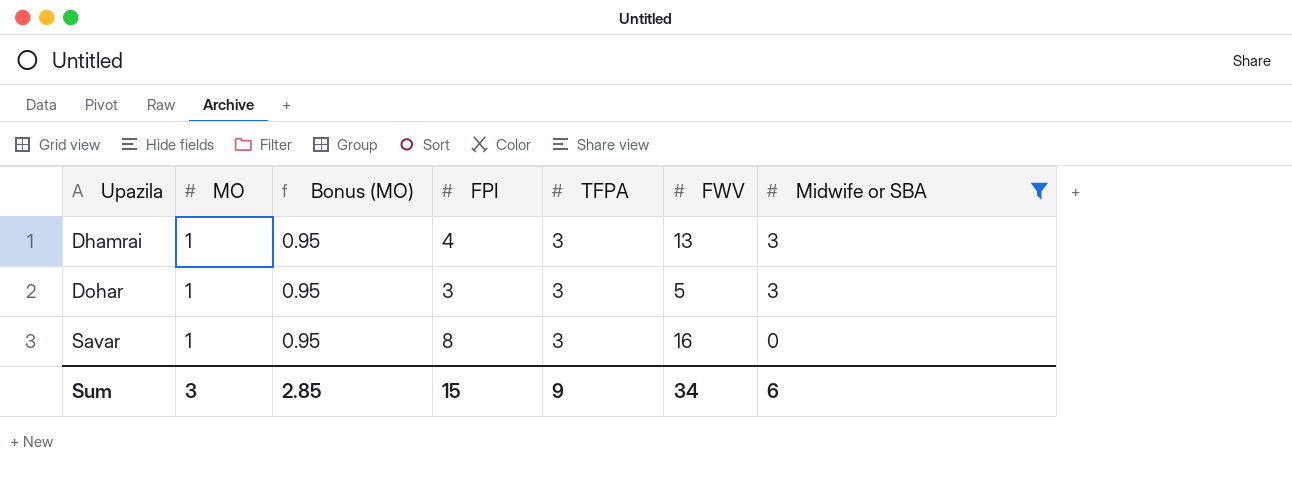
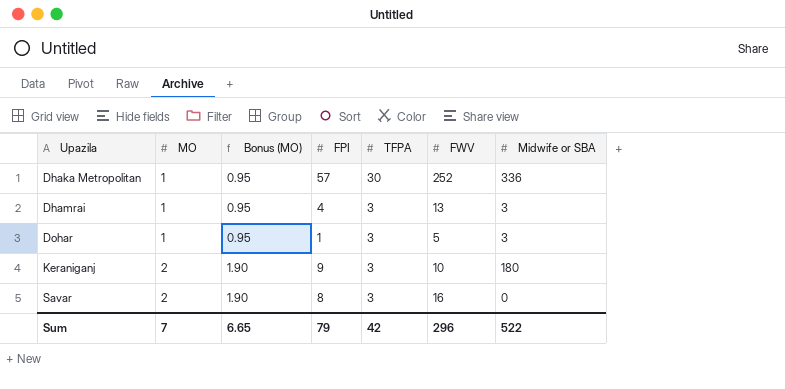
filter: Midwife or SBA <= 3 -> none
Dohar | FPI: 3 -> 1
Savar | MO: 1 -> 2
Savar | Bonus (MO): 0.95 -> 1.90
Sum | MO: 3 -> 7
Sum | Bonus (MO): 2.85 -> 6.65
Sum | FPI: 15 -> 79
Sum | TFPA: 9 -> 42
Sum | FWV: 34 -> 296
Sum | Midwife or SBA: 6 -> 522

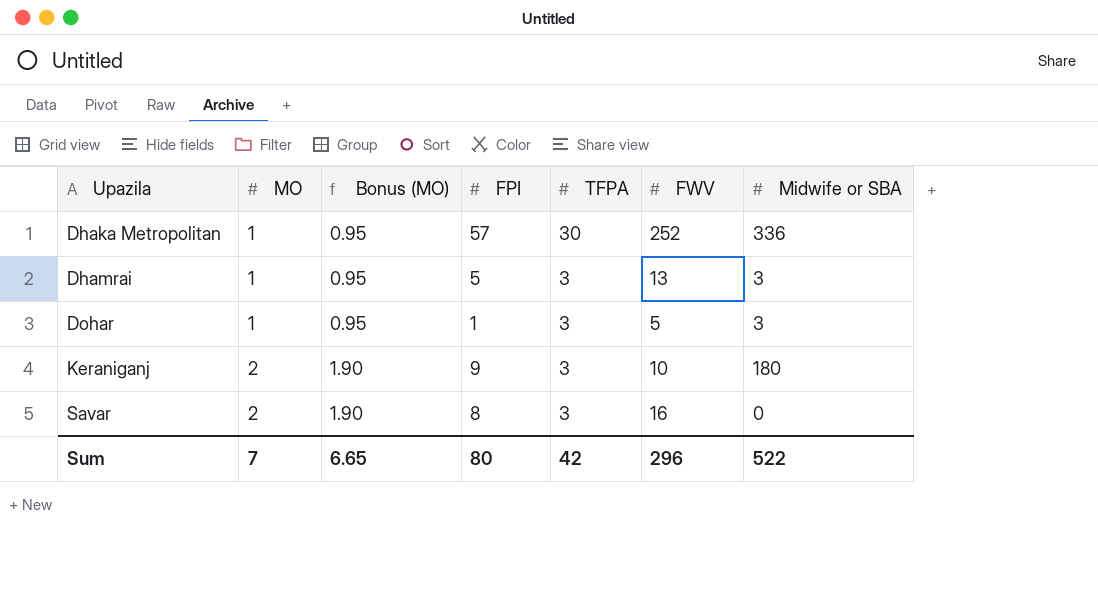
Dhamrai | FPI: 4 -> 5
Sum | FPI: 79 -> 80

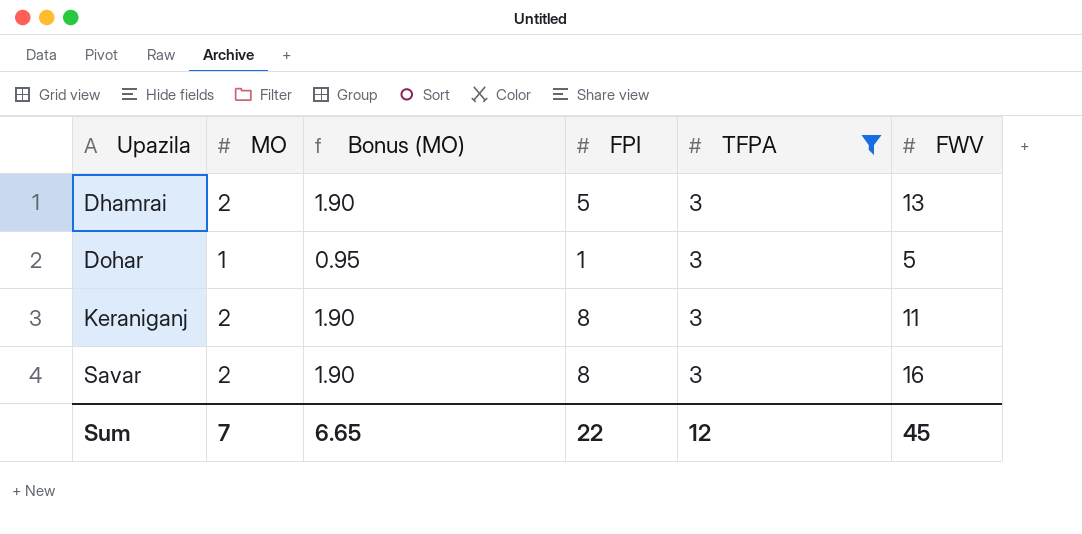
filter: none -> TFPA = 3
column Midwife or SBA | position: 7 -> none
Dhamrai | MO: 1 -> 2
Dhamrai | Bonus (MO): 0.95 -> 1.90
Keraniganj | FPI: 9 -> 8
Keraniganj | FWV: 10 -> 11
Sum | FPI: 80 -> 22
Sum | TFPA: 42 -> 12
Sum | FWV: 296 -> 45

